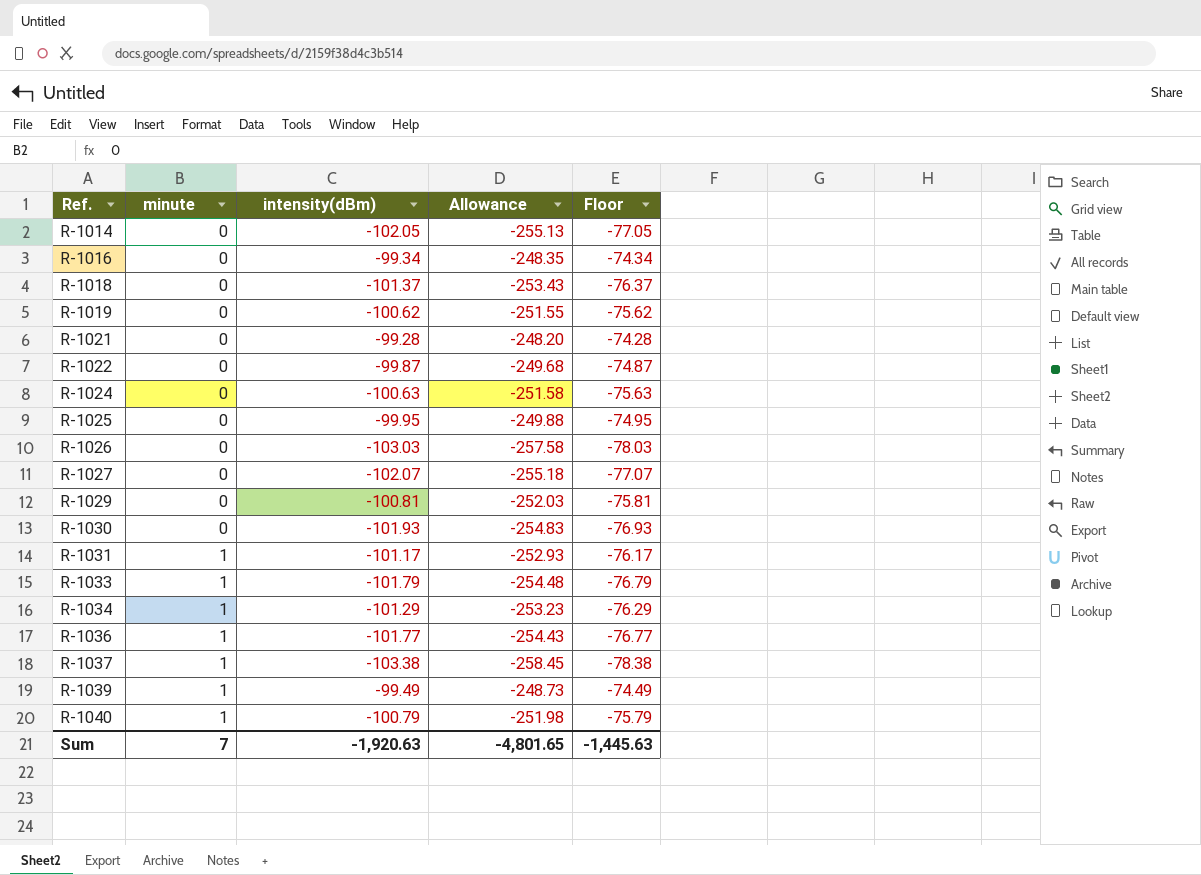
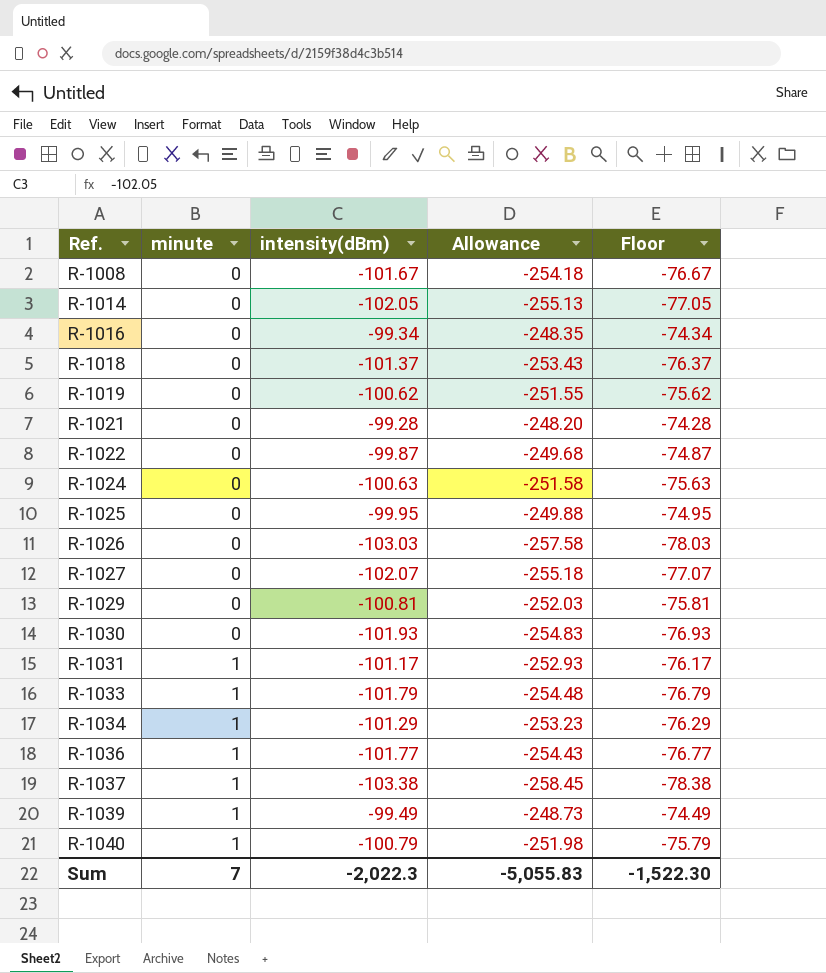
row R-1008: none -> 0 | -101.67 | -254.18 | -76.67
Sum | intensity(dBm): -1,920.63 -> -2,022.3
Sum | Allowance: -4,801.65 -> -5,055.83
Sum | Floor: -1,445.63 -> -1,522.30

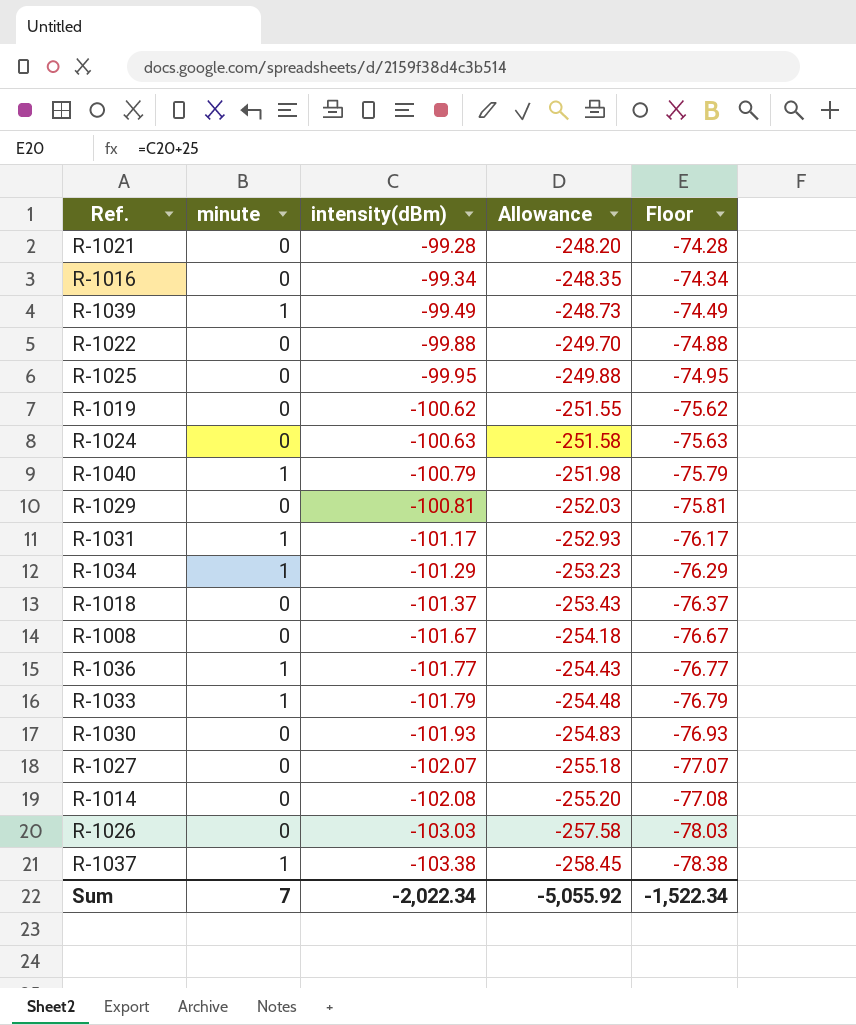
row order: Ref. ascending -> intensity(dBm) descending
R-1022 | intensity(dBm): -99.87 -> -99.88
R-1022 | Allowance: -249.68 -> -249.70
R-1022 | Floor: -74.87 -> -74.88
R-1014 | intensity(dBm): -102.05 -> -102.08
R-1014 | Allowance: -255.13 -> -255.20
R-1014 | Floor: -77.05 -> -77.08
Sum | intensity(dBm): -2,022.3 -> -2,022.34
Sum | Allowance: -5,055.83 -> -5,055.92
Sum | Floor: -1,522.30 -> -1,522.34

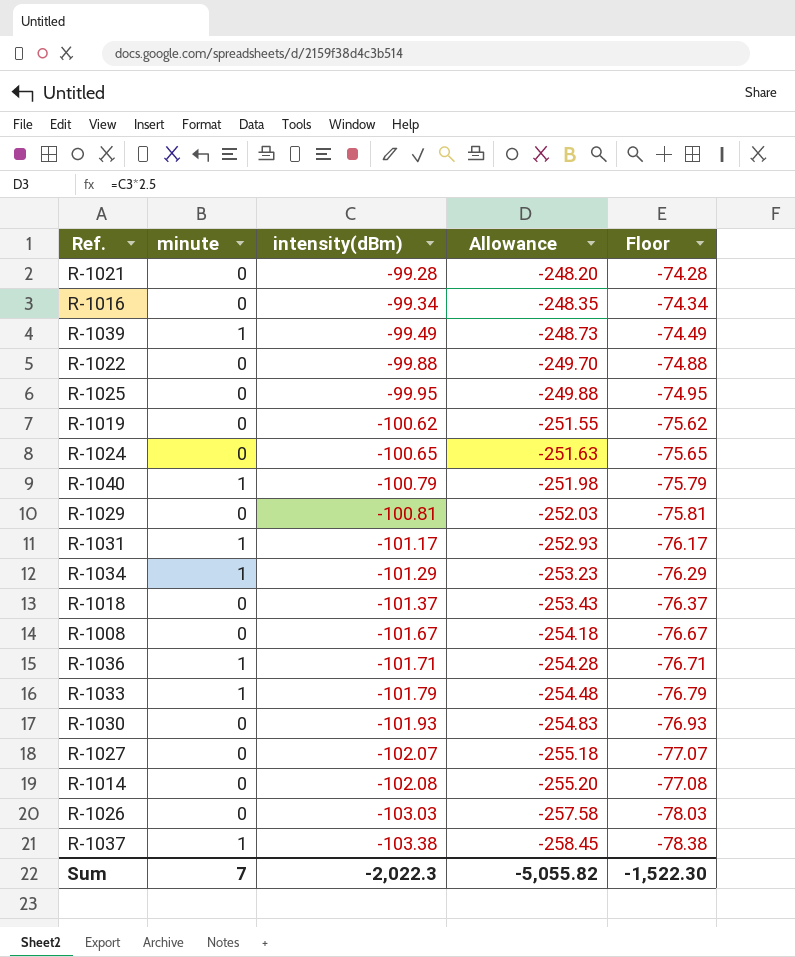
R-1024 | intensity(dBm): -100.63 -> -100.65
R-1024 | Allowance: -251.58 -> -251.63
R-1024 | Floor: -75.63 -> -75.65
R-1036 | intensity(dBm): -101.77 -> -101.71
R-1036 | Allowance: -254.43 -> -254.28
R-1036 | Floor: -76.77 -> -76.71
Sum | intensity(dBm): -2,022.34 -> -2,022.3
Sum | Allowance: -5,055.92 -> -5,055.82
Sum | Floor: -1,522.34 -> -1,522.30

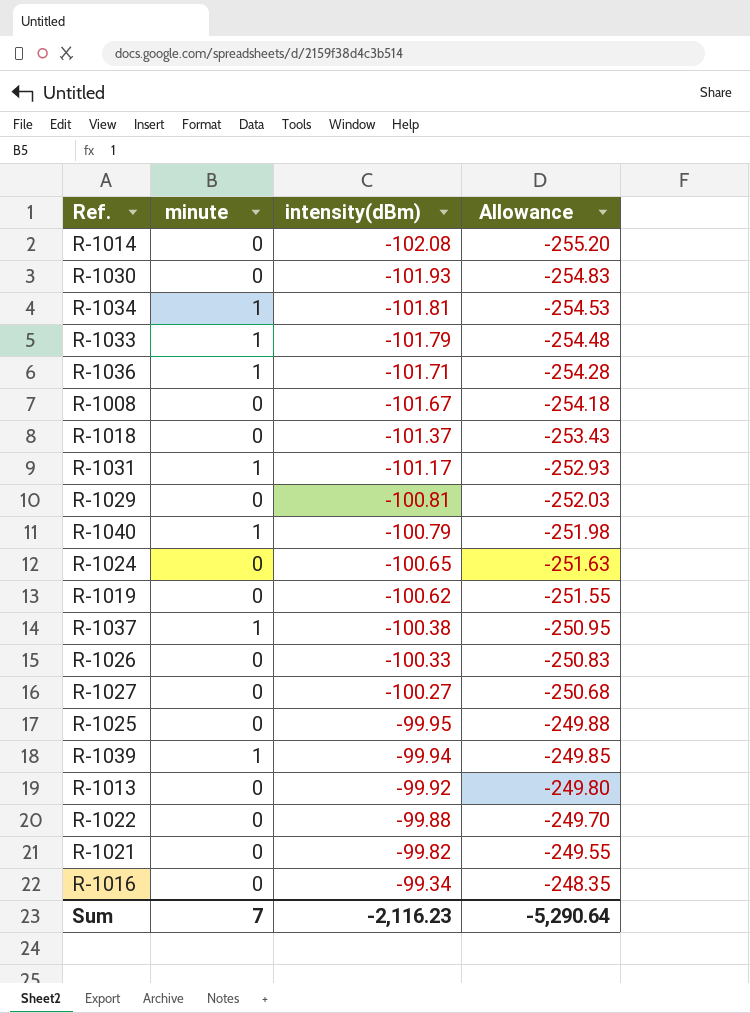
row order: intensity(dBm) descending -> intensity(dBm) ascending
column Floor | formula: [intensity(dBm)] + 25 -> none
R-1034 | intensity(dBm): -101.29 -> -101.81
R-1034 | Allowance: -253.23 -> -254.53
R-1037 | intensity(dBm): -103.38 -> -100.38
R-1037 | Allowance: -258.45 -> -250.95
R-1026 | intensity(dBm): -103.03 -> -100.33
R-1026 | Allowance: -257.58 -> -250.83
R-1027 | intensity(dBm): -102.07 -> -100.27
R-1027 | Allowance: -255.18 -> -250.68
R-1039 | intensity(dBm): -99.49 -> -99.94
R-1039 | Allowance: -248.73 -> -249.85
row R-1013: none -> 0 | -99.92 | -249.80
R-1021 | intensity(dBm): -99.28 -> -99.82
R-1021 | Allowance: -248.20 -> -249.55
Sum | intensity(dBm): -2,022.3 -> -2,116.23
Sum | Allowance: -5,055.82 -> -5,290.64

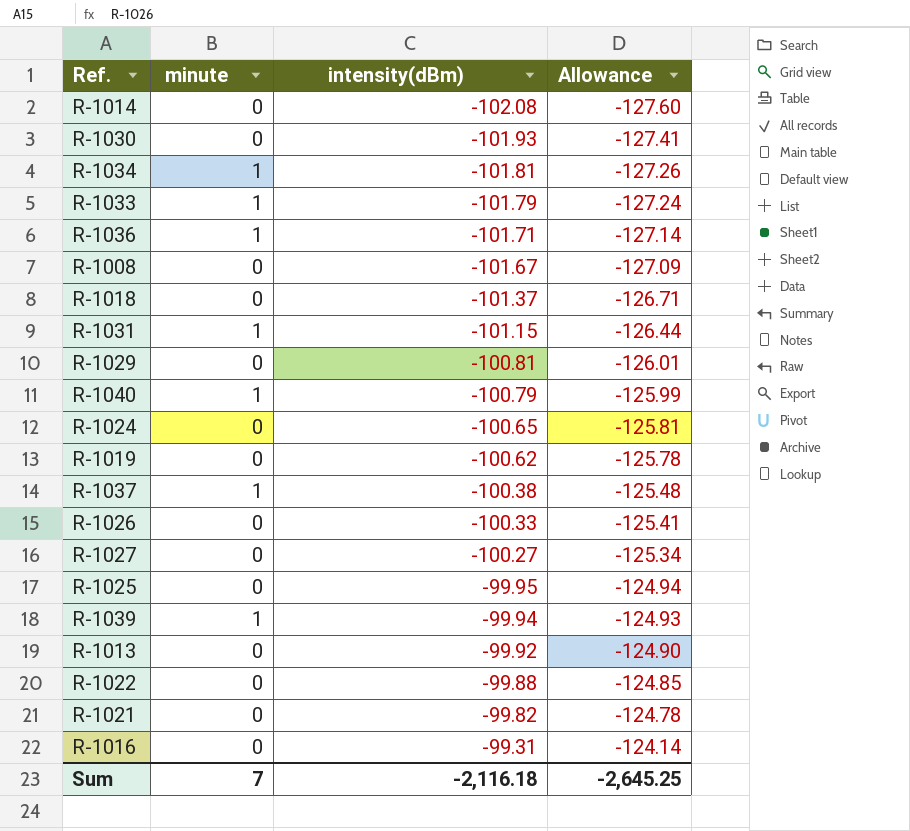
column Allowance | formula: [intensity(dBm)] * 2.5 -> [intensity(dBm)] * 1.25
R-1031 | intensity(dBm): -101.17 -> -101.15
R-1016 | intensity(dBm): -99.34 -> -99.31
Sum | intensity(dBm): -2,116.23 -> -2,116.18
Sum | Allowance: -5,290.64 -> -2,645.25

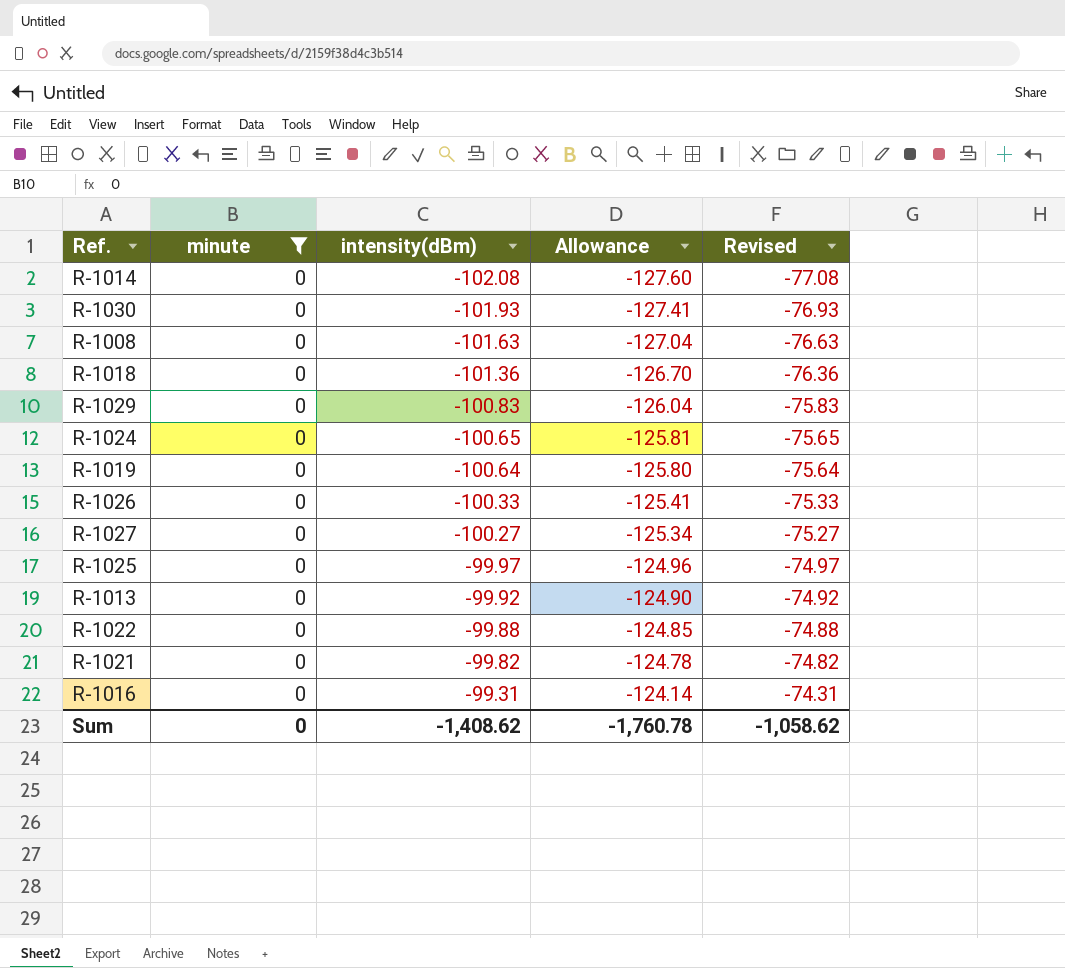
filter: none -> minute = 0
column Revised | formula: none -> [intensity(dBm)] + 25
R-1008 | intensity(dBm): -101.67 -> -101.63
R-1008 | Allowance: -127.09 -> -127.04
R-1018 | intensity(dBm): -101.37 -> -101.36
R-1018 | Allowance: -126.71 -> -126.70
R-1029 | intensity(dBm): -100.81 -> -100.83
R-1029 | Allowance: -126.01 -> -126.04
R-1019 | intensity(dBm): -100.62 -> -100.64
R-1019 | Allowance: -125.78 -> -125.80
R-1025 | intensity(dBm): -99.95 -> -99.97
R-1025 | Allowance: -124.94 -> -124.96
Sum | minute: 7 -> 0
Sum | intensity(dBm): -2,116.18 -> -1,408.62
Sum | Allowance: -2,645.25 -> -1,760.78

